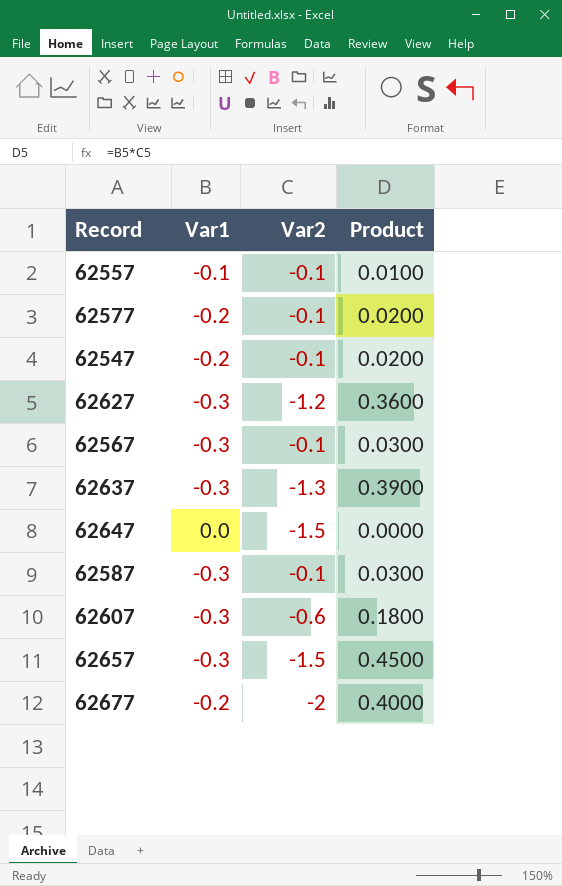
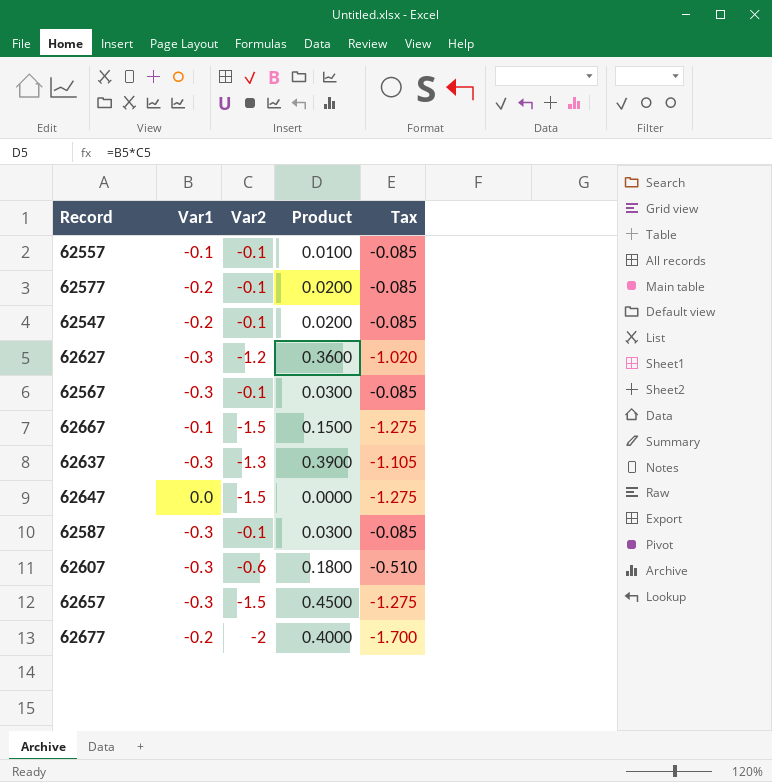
column Tax | formula: none -> [Var2] * 0.85
row 62667: none -> -0.1 | -1.5 | 0.1500 | -1.275

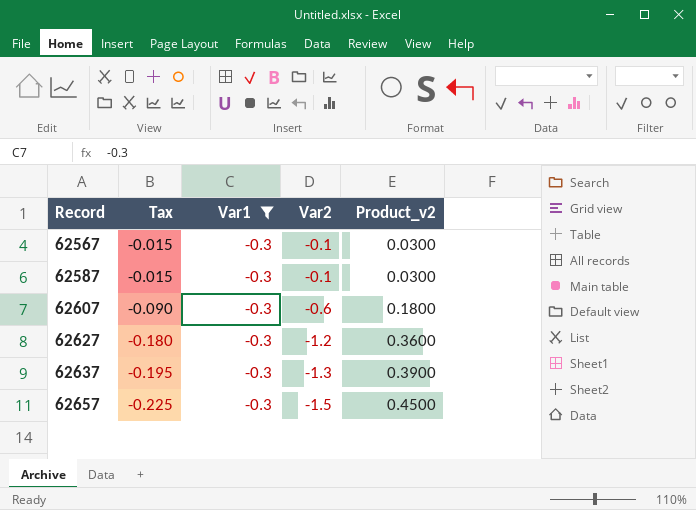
filter: none -> Var1 = -0.3
row order: none -> Record ascending
column Tax | formula: [Var2] * 0.85 -> [Var2] * 0.15
column Tax | position: 5 -> 2
column name: Product -> Product_v2

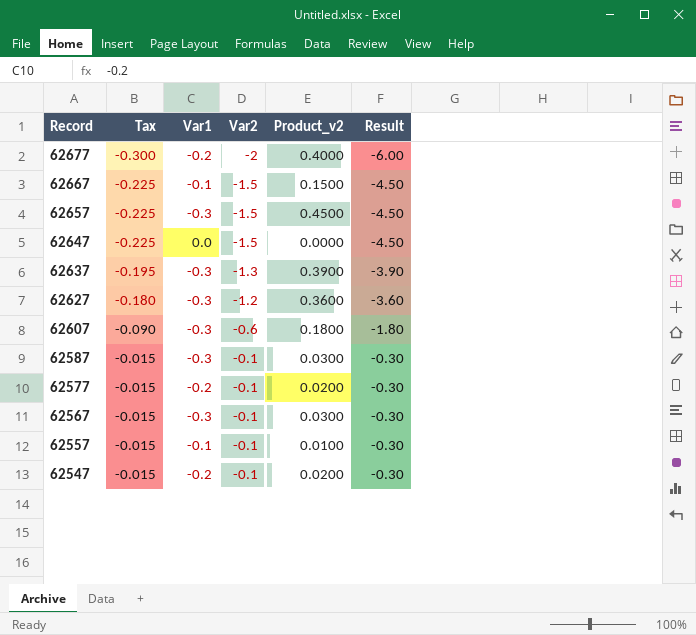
filter: Var1 = -0.3 -> none
row order: Record ascending -> Record descending
column Result | formula: none -> [Var2] * 3

